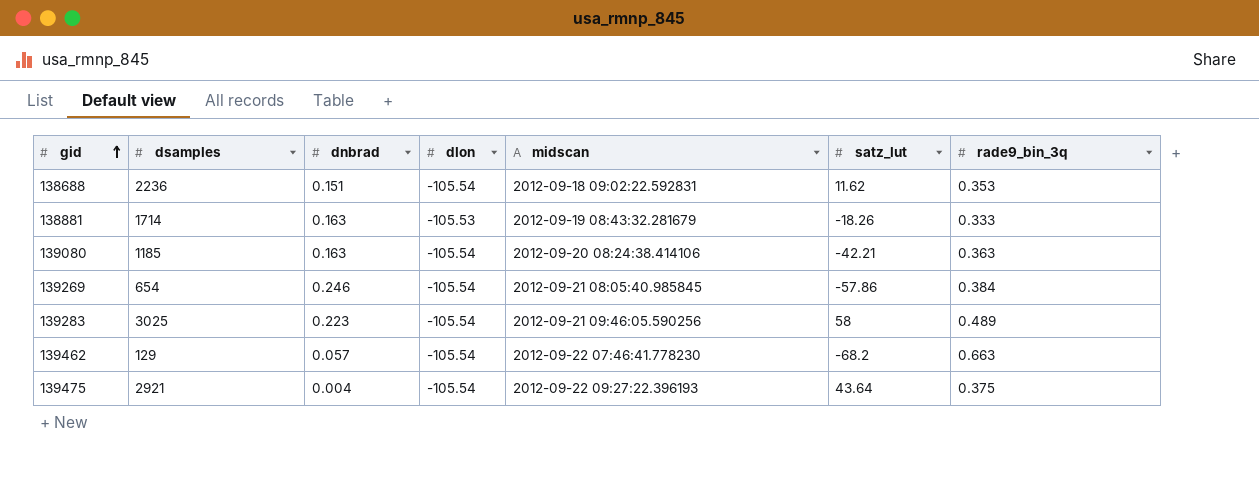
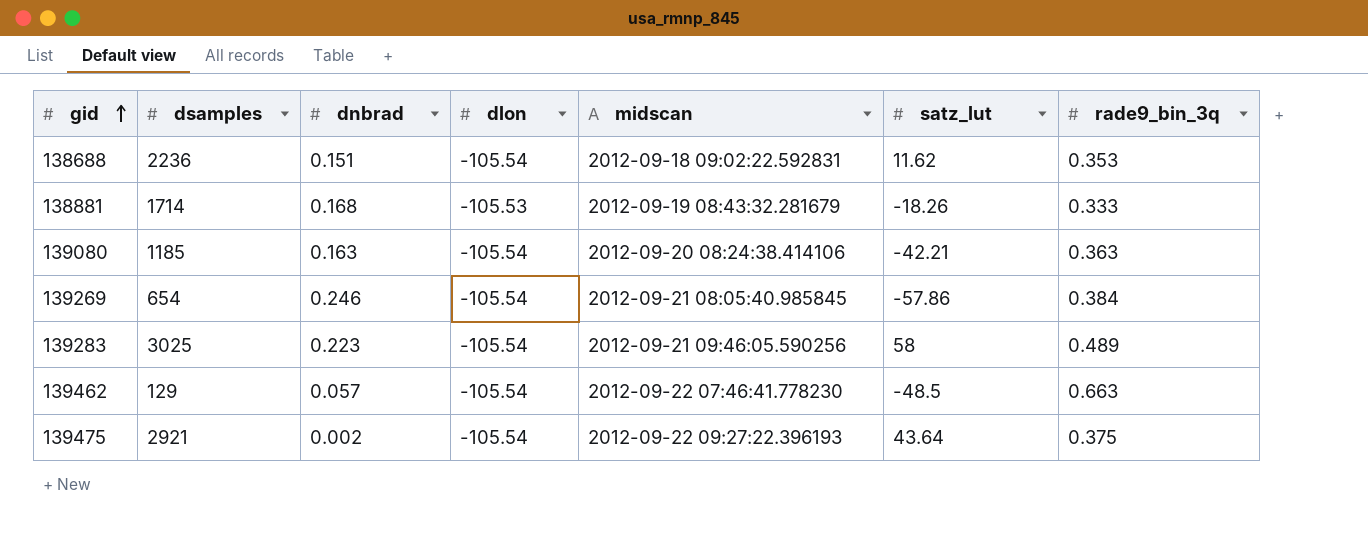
138881 | dnbrad: 0.163 -> 0.168
139462 | satz_lut: -68.2 -> -48.5
139475 | dnbrad: 0.004 -> 0.002

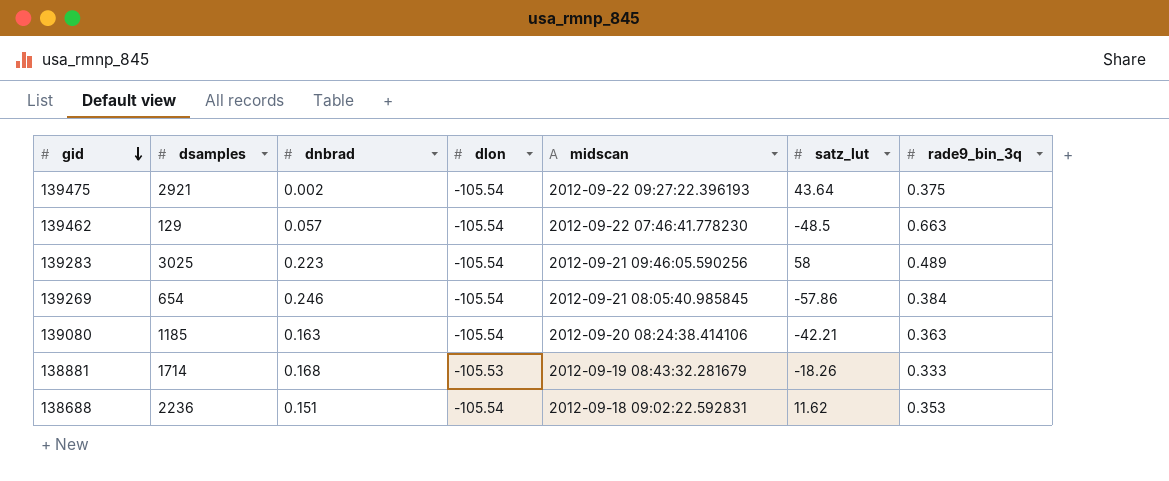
row order: gid ascending -> gid descending

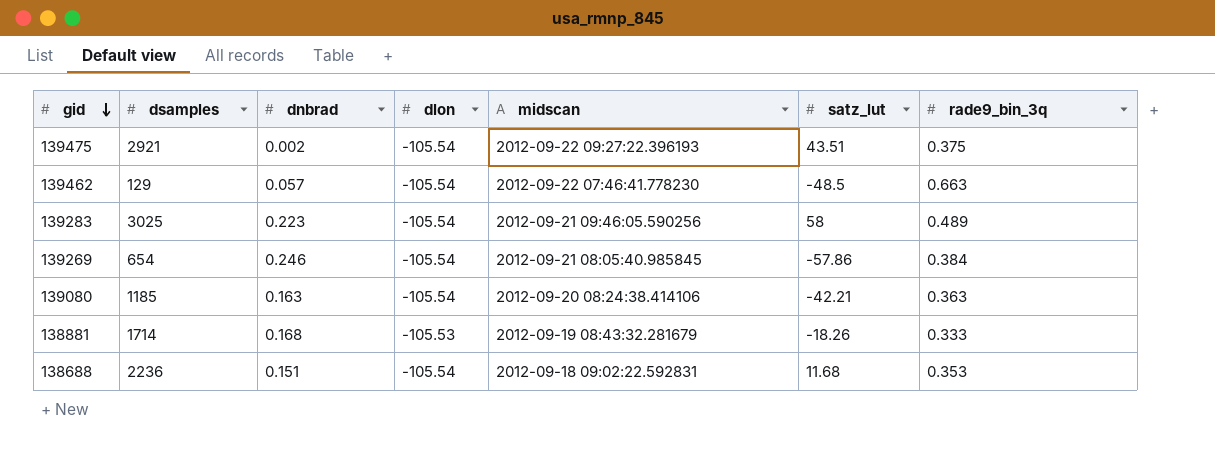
139475 | satz_lut: 43.64 -> 43.51
138688 | satz_lut: 11.62 -> 11.68

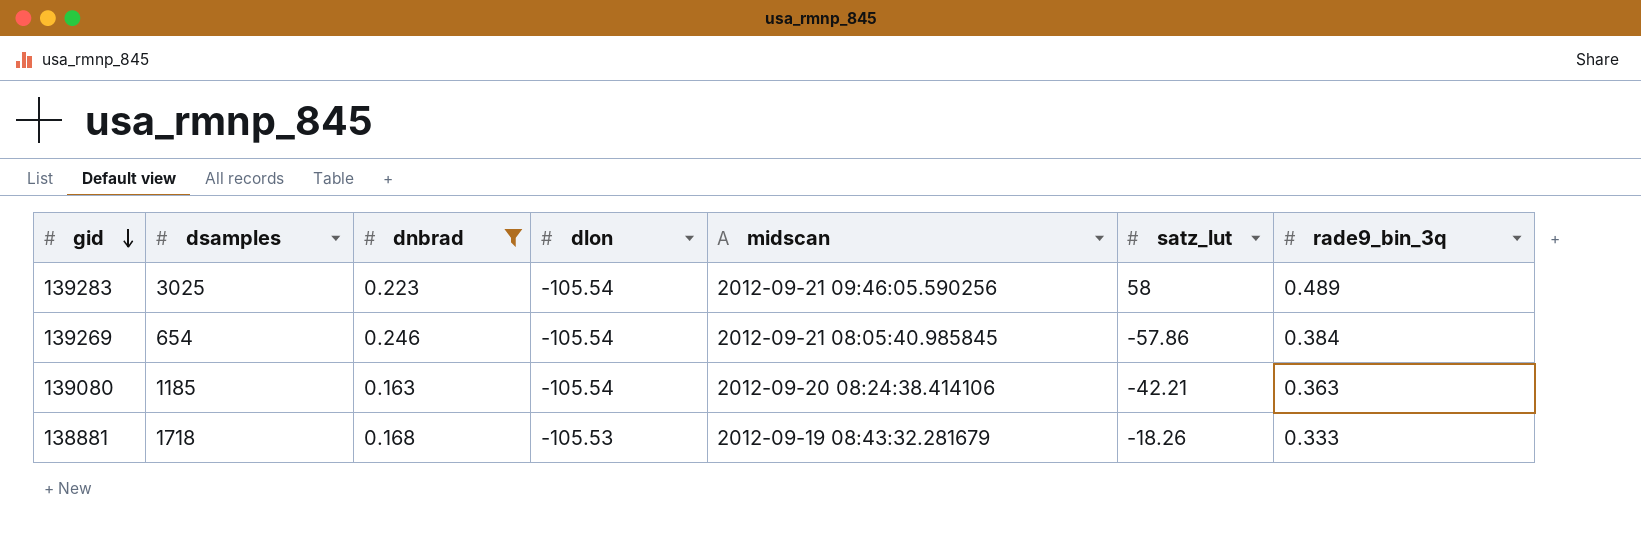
filter: none -> dnbrad >= 0.163
138881 | dsamples: 1714 -> 1718

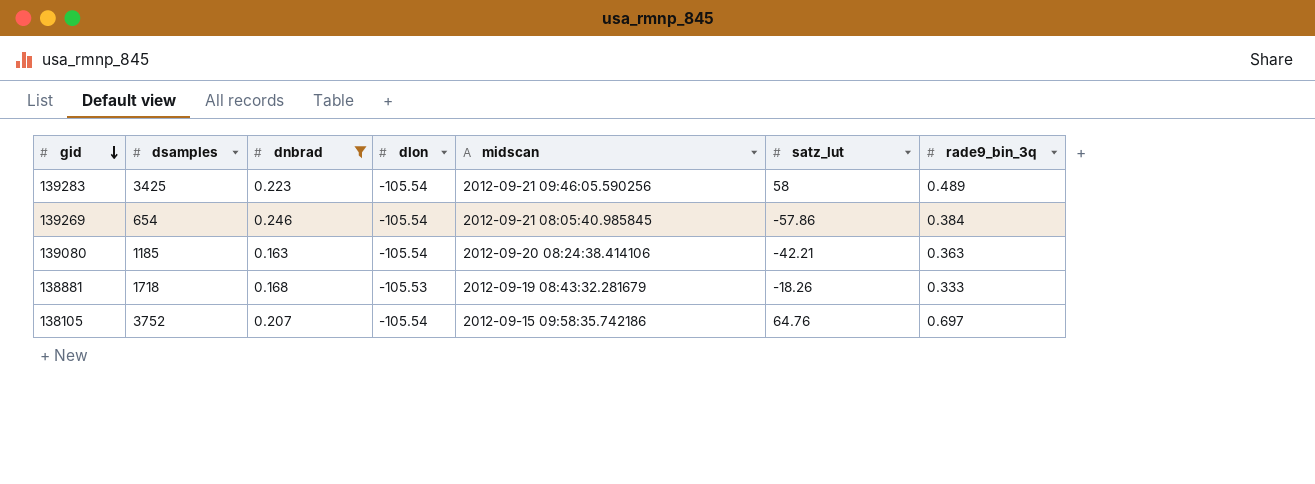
139283 | dsamples: 3025 -> 3425
row 138105: none -> 3752 | 0.207 | -105.54 | 2012-09-15 09:58:35.742186 | 64.76 | 0.697

